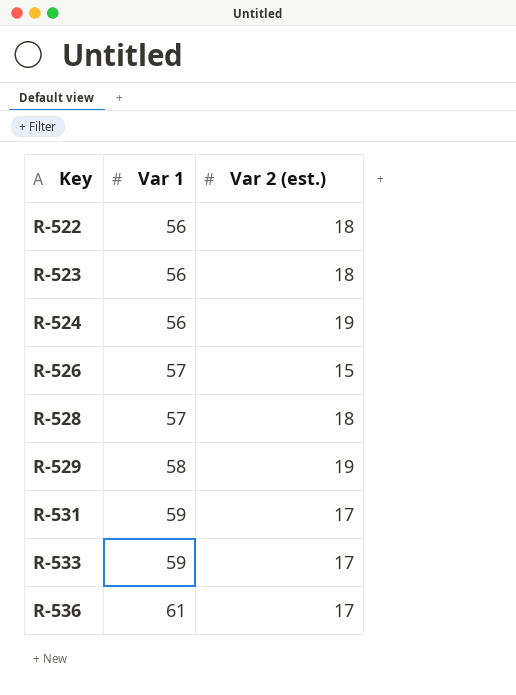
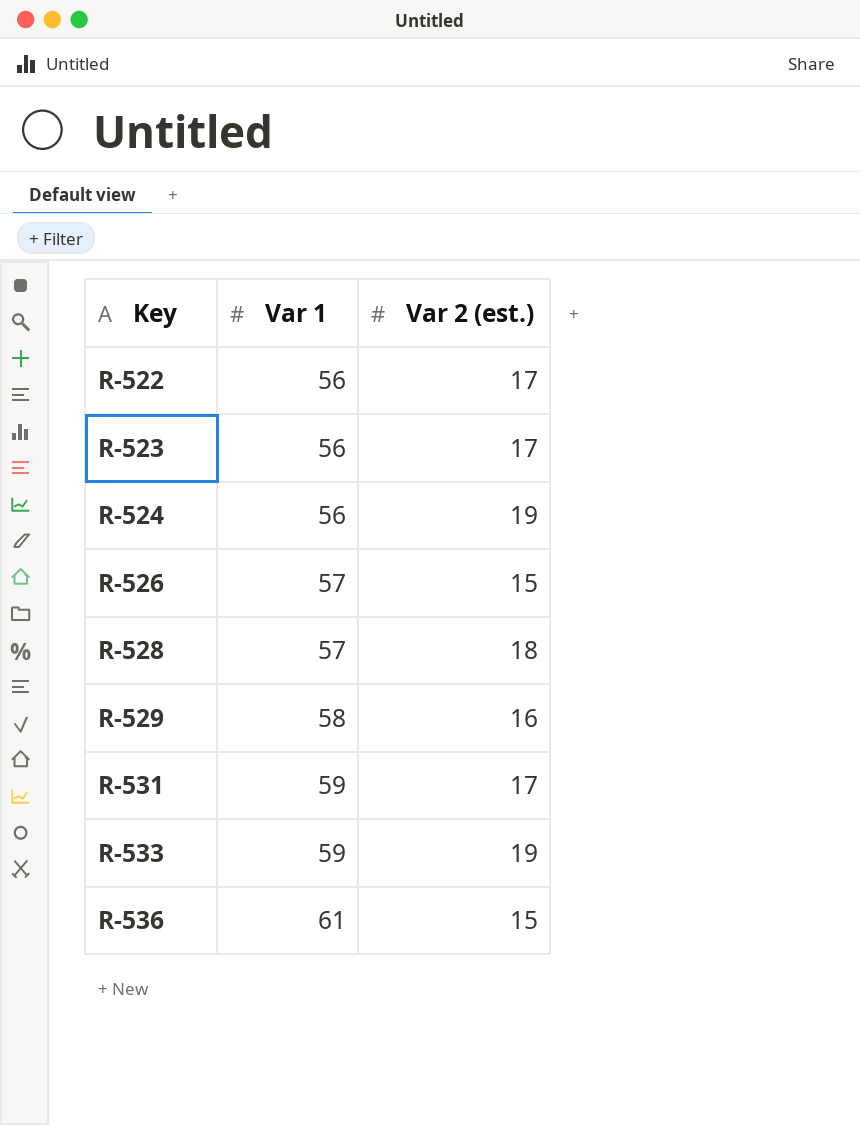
R-522 | Var 2 (est.): 18 -> 17
R-523 | Var 2 (est.): 18 -> 17
R-529 | Var 2 (est.): 19 -> 16
R-533 | Var 2 (est.): 17 -> 19
R-536 | Var 2 (est.): 17 -> 15

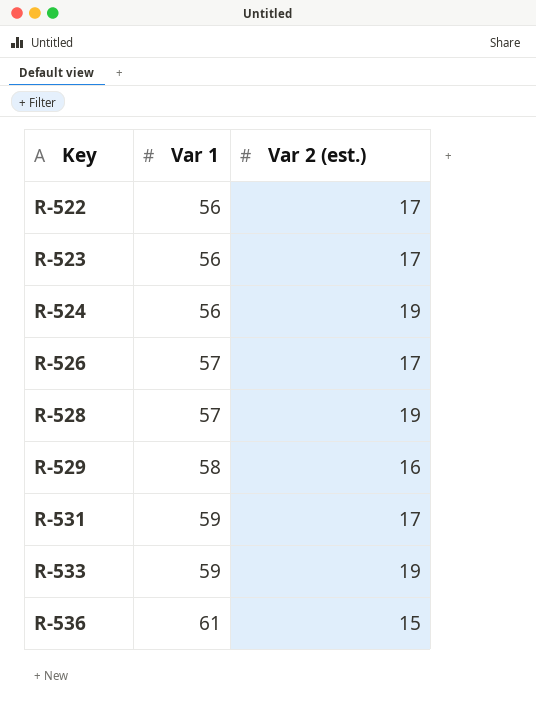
R-526 | Var 2 (est.): 15 -> 17
R-528 | Var 2 (est.): 18 -> 19

